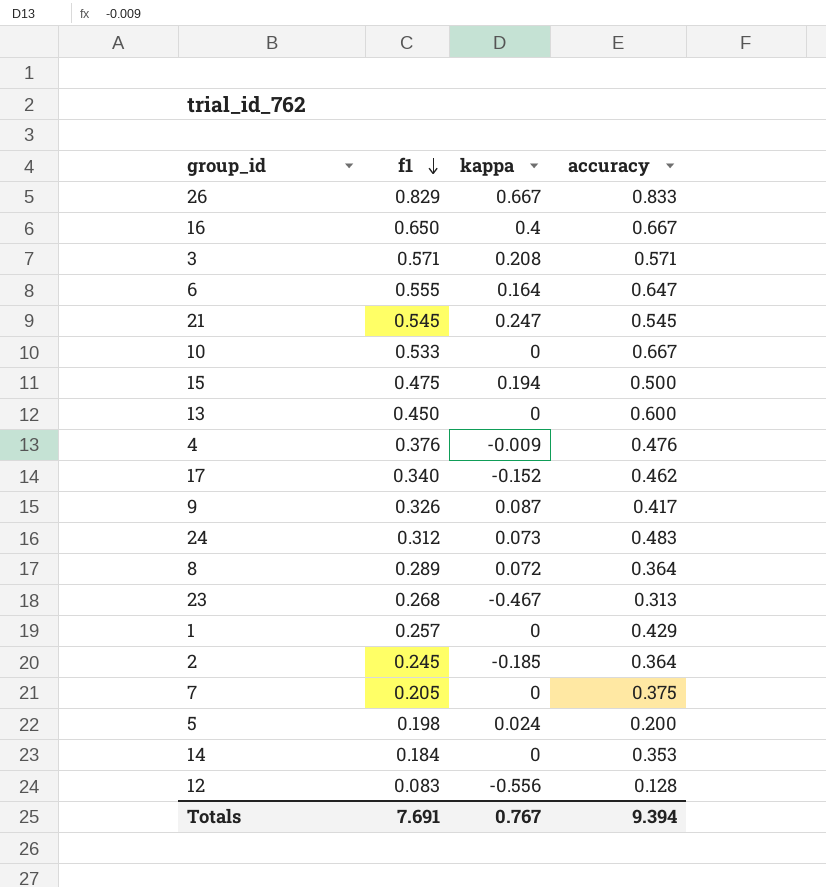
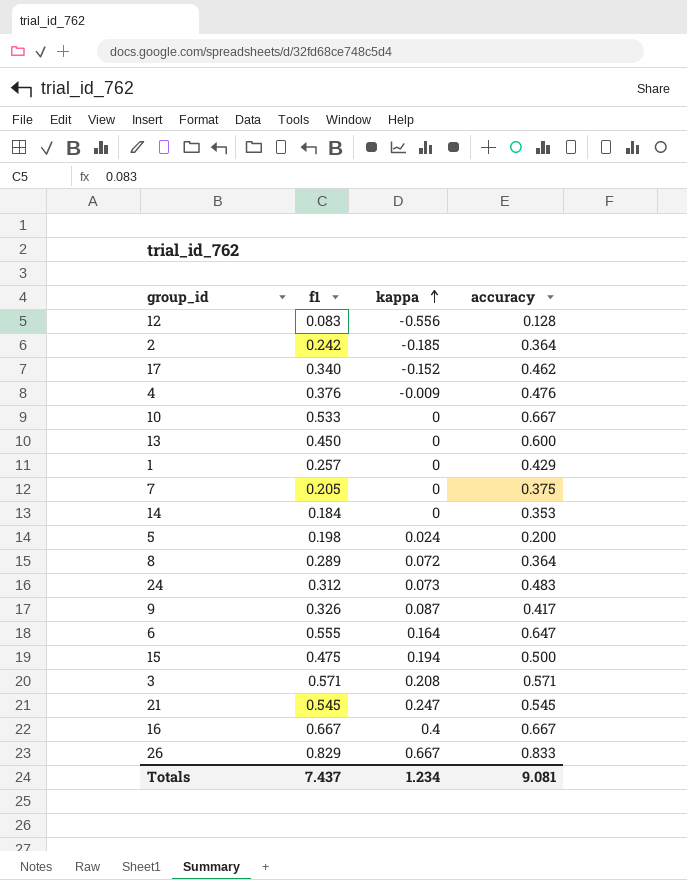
row order: f1 descending -> kappa ascending
row 23: 0.268 | -0.467 | 0.313 -> none
2 | f1: 0.245 -> 0.242
16 | f1: 0.650 -> 0.667
Totals | f1: 7.691 -> 7.437
Totals | kappa: 0.767 -> 1.234
Totals | accuracy: 9.394 -> 9.081

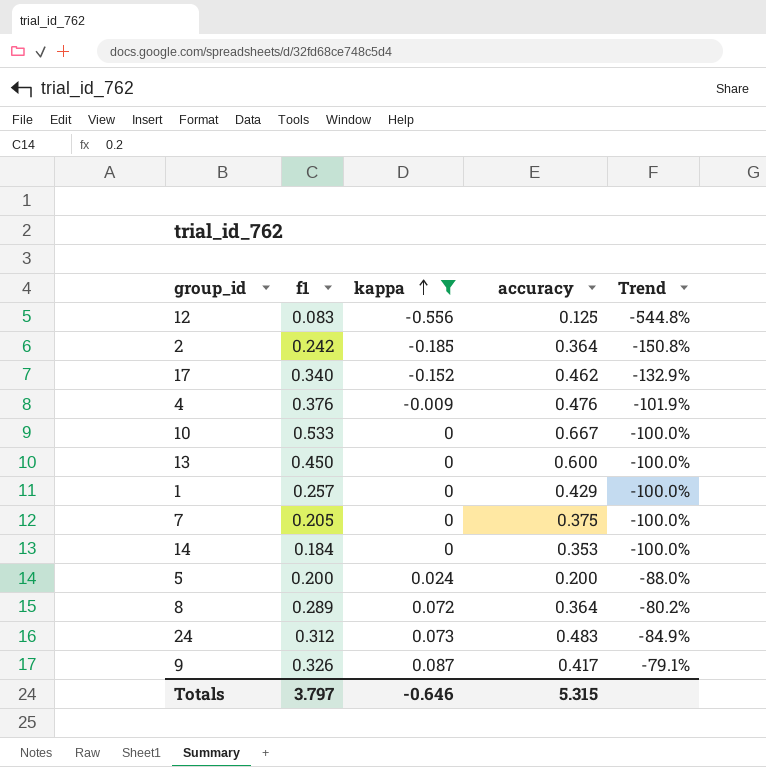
filter: none -> kappa <= 0.087
column Trend | formula: none -> ([kappa] - [accuracy]) / [accuracy]
12 | accuracy: 0.128 -> 0.125
5 | f1: 0.198 -> 0.200
Totals | f1: 7.437 -> 3.797
Totals | kappa: 1.234 -> -0.646
Totals | accuracy: 9.081 -> 5.315

